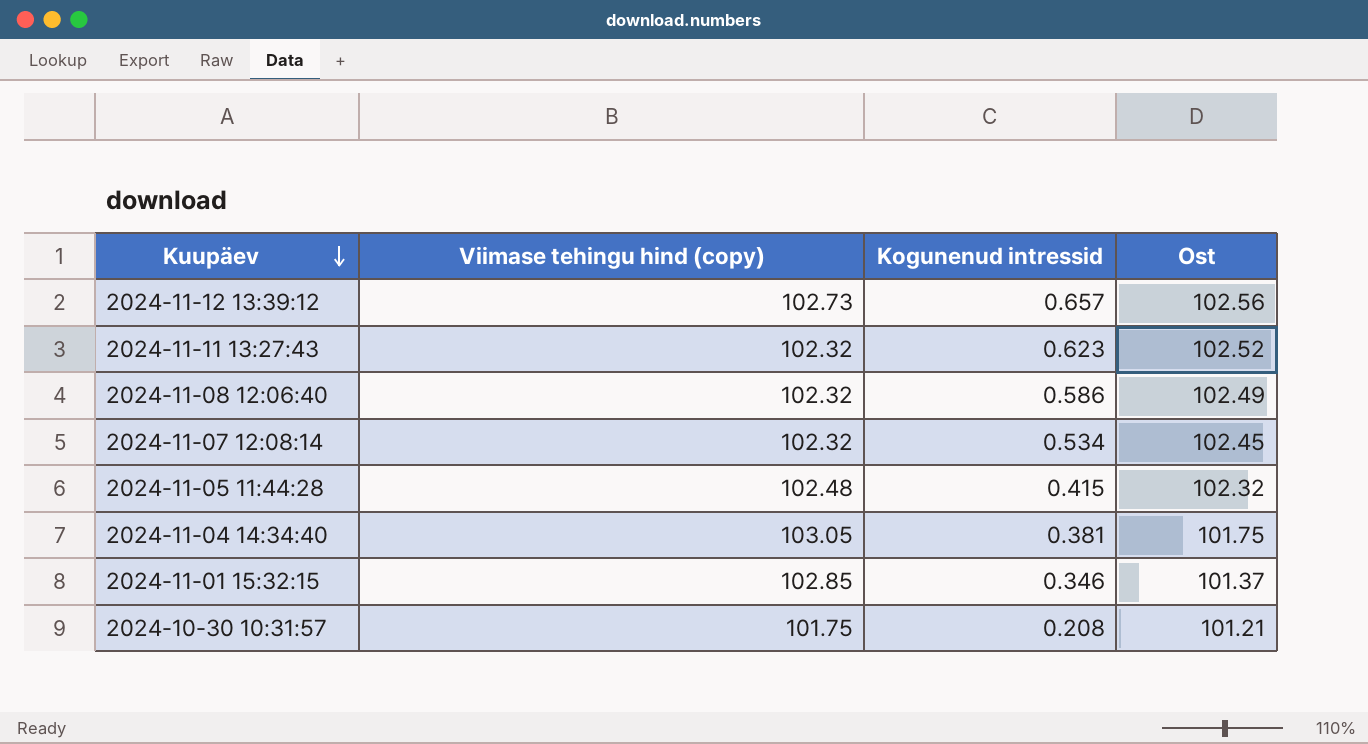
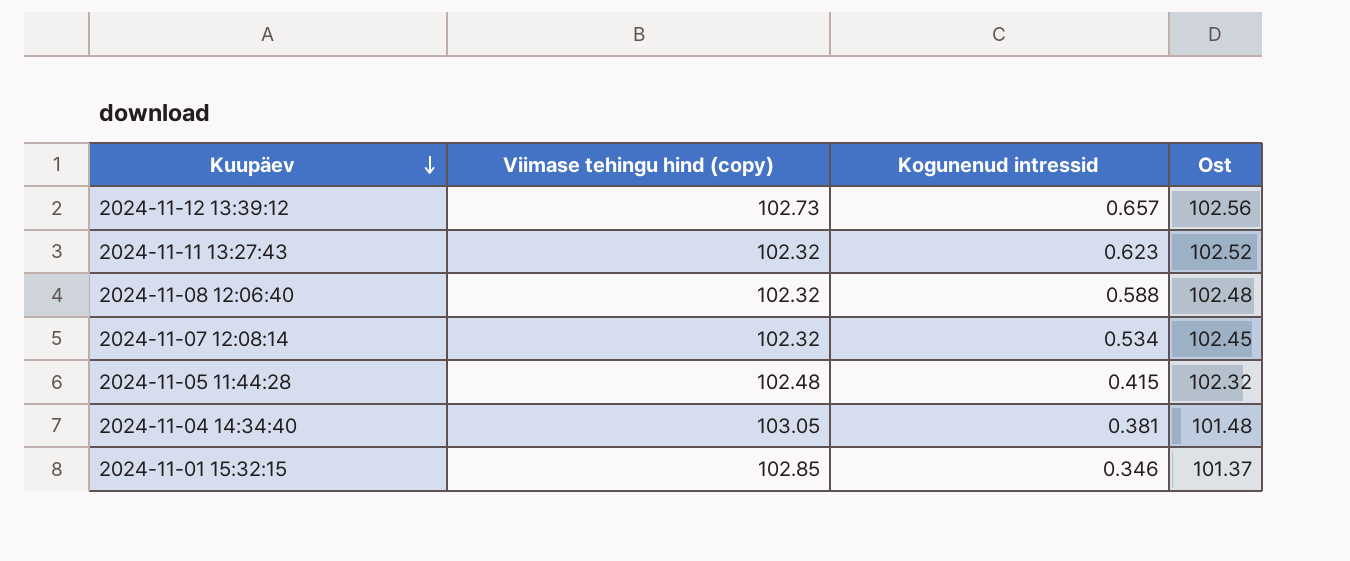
row 2024-10-30 10:31:57: 101.75 | 0.208 | 101.21 -> none
2024-11-08 12:06:40 | Kogunenud intressid: 0.586 -> 0.588
2024-11-08 12:06:40 | Ost: 102.49 -> 102.48
2024-11-04 14:34:40 | Ost: 101.75 -> 101.48

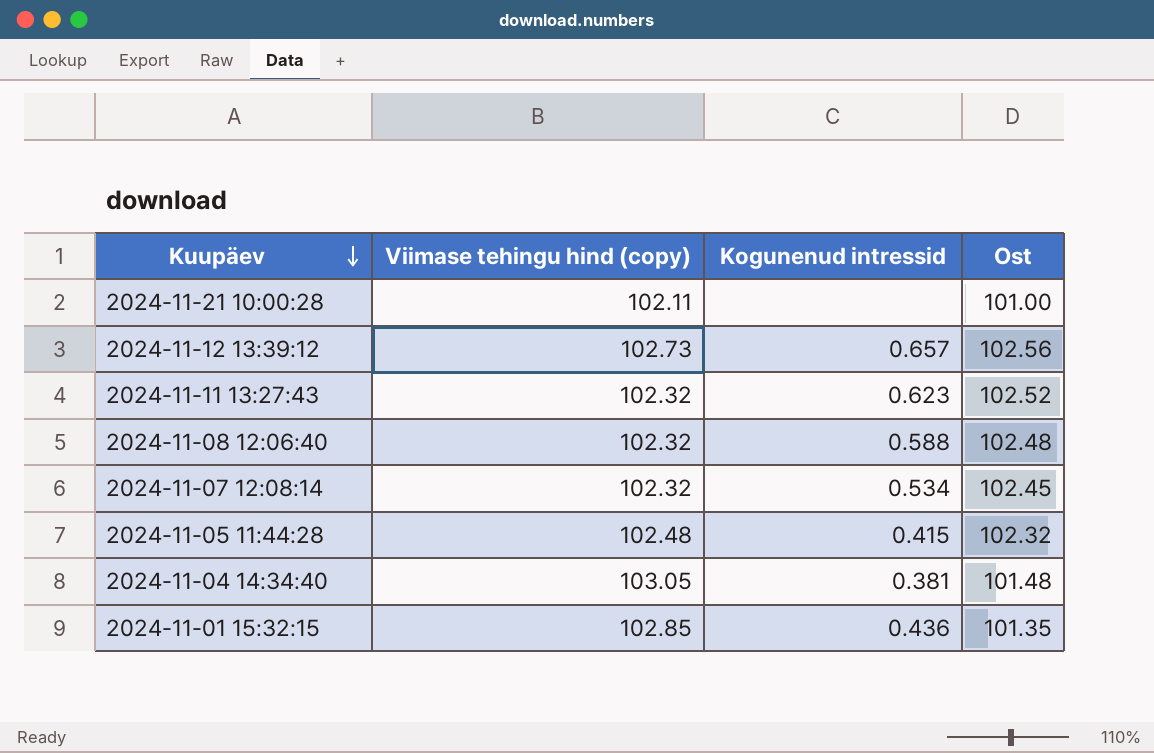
row 2024-11-21 10:00:28: none -> 102.11 | none | 101.00
2024-11-01 15:32:15 | Kogunenud intressid: 0.346 -> 0.436
2024-11-01 15:32:15 | Ost: 101.37 -> 101.35

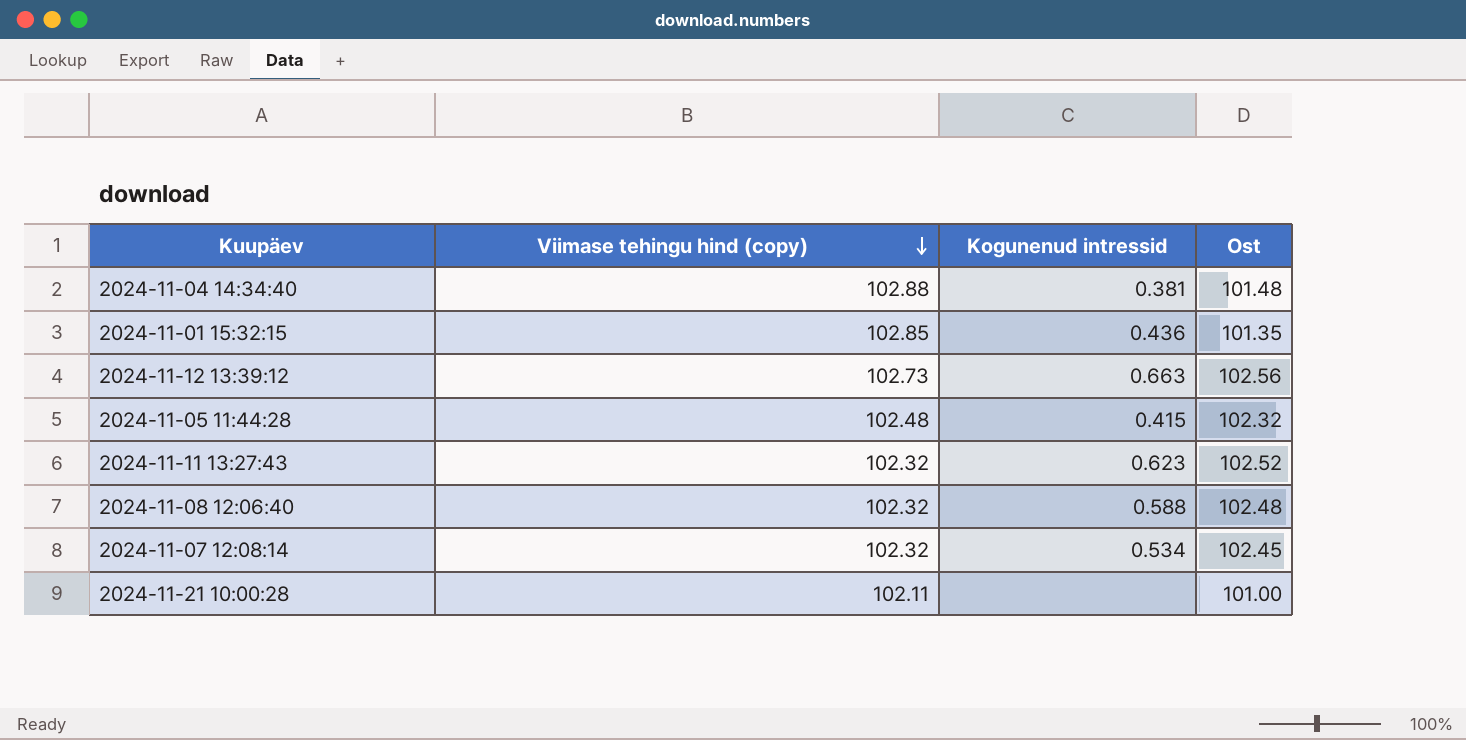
row order: Kuupäev descending -> Viimase tehingu hind (copy) descending
2024-11-04 14:34:40 | Viimase tehingu hind (copy): 103.05 -> 102.88
2024-11-12 13:39:12 | Kogunenud intressid: 0.657 -> 0.663

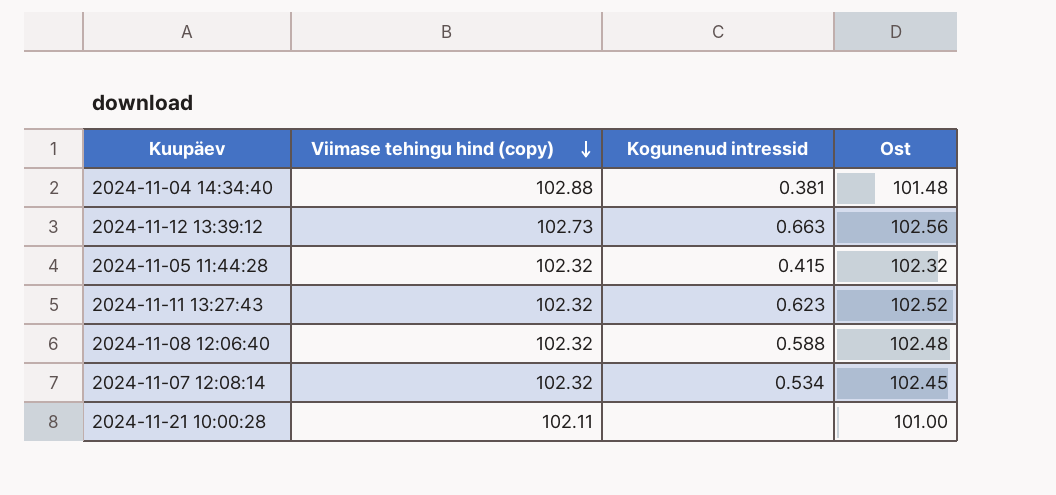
row 2024-11-01 15:32:15: 102.85 | 0.436 | 101.35 -> none
2024-11-05 11:44:28 | Viimase tehingu hind (copy): 102.48 -> 102.32

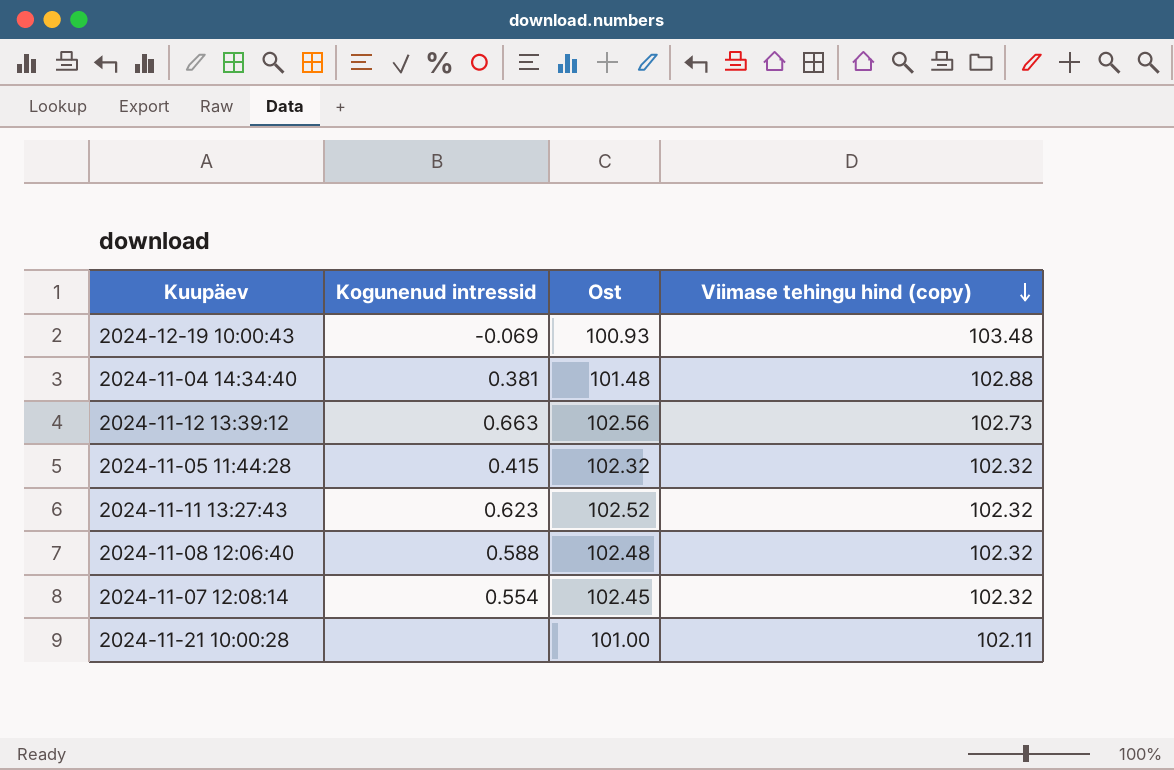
column Viimase tehingu hind (copy) | position: 2 -> 4
row 2024-12-19 10:00:43: none -> -0.069 | 100.93 | 103.48
2024-11-07 12:08:14 | Kogunenud intressid: 0.534 -> 0.554

